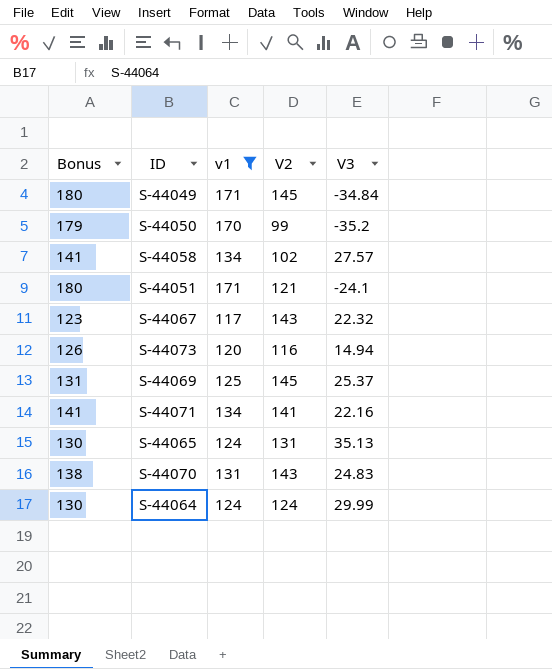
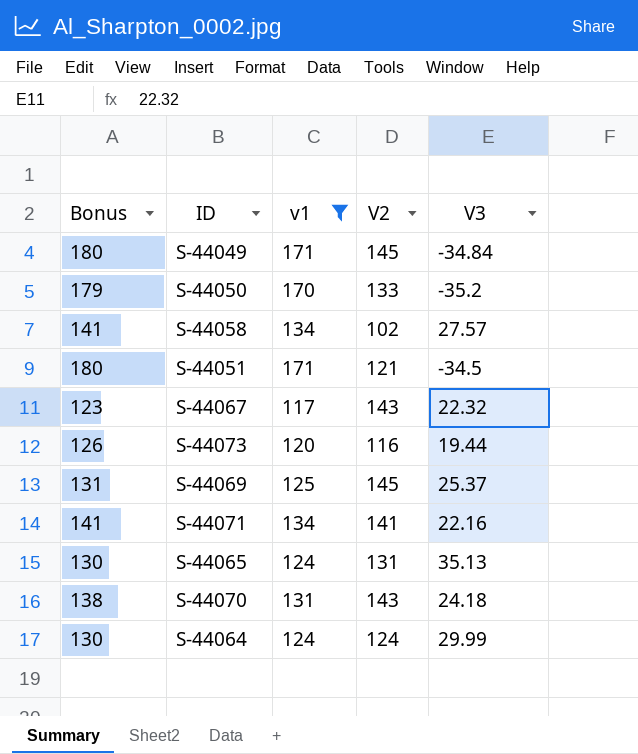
S-44050 | V2: 99 -> 133
S-44051 | V3: -24.1 -> -34.5
S-44073 | V3: 14.94 -> 19.44
S-44070 | V3: 24.83 -> 24.18

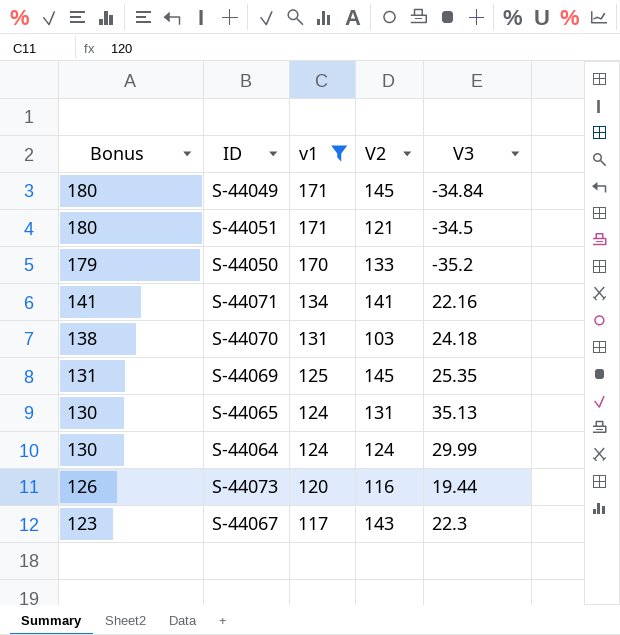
row order: none -> Bonus descending
row S-44058: 141 | 134 | 102 | 27.57 -> none
S-44070 | V2: 143 -> 103
S-44069 | V3: 25.37 -> 25.35
S-44067 | V3: 22.32 -> 22.3

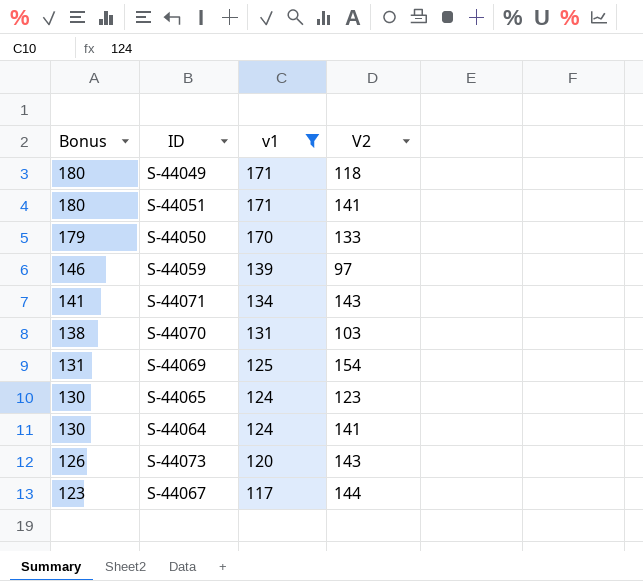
column V3 | position: 5 -> none
S-44049 | V2: 145 -> 118
S-44051 | V2: 121 -> 141
row S-44059: none -> 146 | 139 | 97
S-44071 | V2: 141 -> 143
S-44069 | V2: 145 -> 154
S-44065 | V2: 131 -> 123
S-44064 | V2: 124 -> 141
S-44073 | V2: 116 -> 143
S-44067 | V2: 143 -> 144

